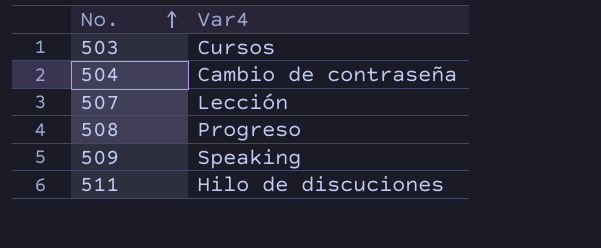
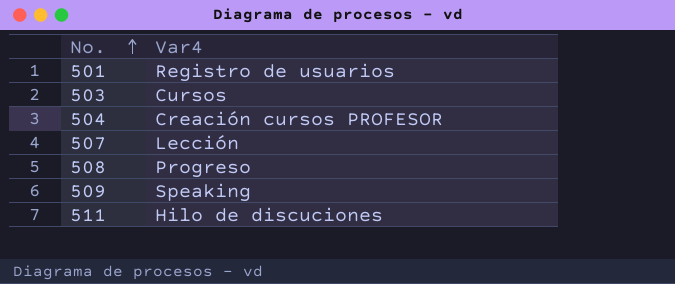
row 501: none -> Registro de usuarios
504 | Var4: Cambio de contraseña -> Creación cursos PROFESOR

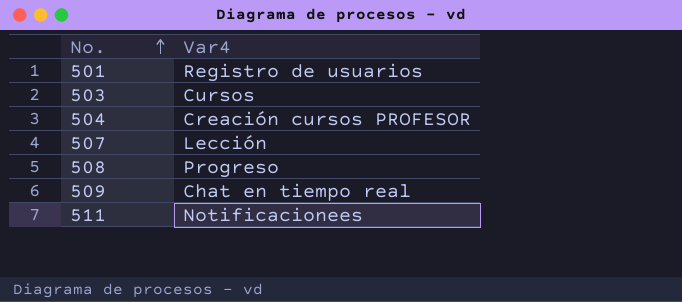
509 | Var4: Speaking -> Chat en tiempo real
511 | Var4: Hilo de discuciones -> Notificacionees

